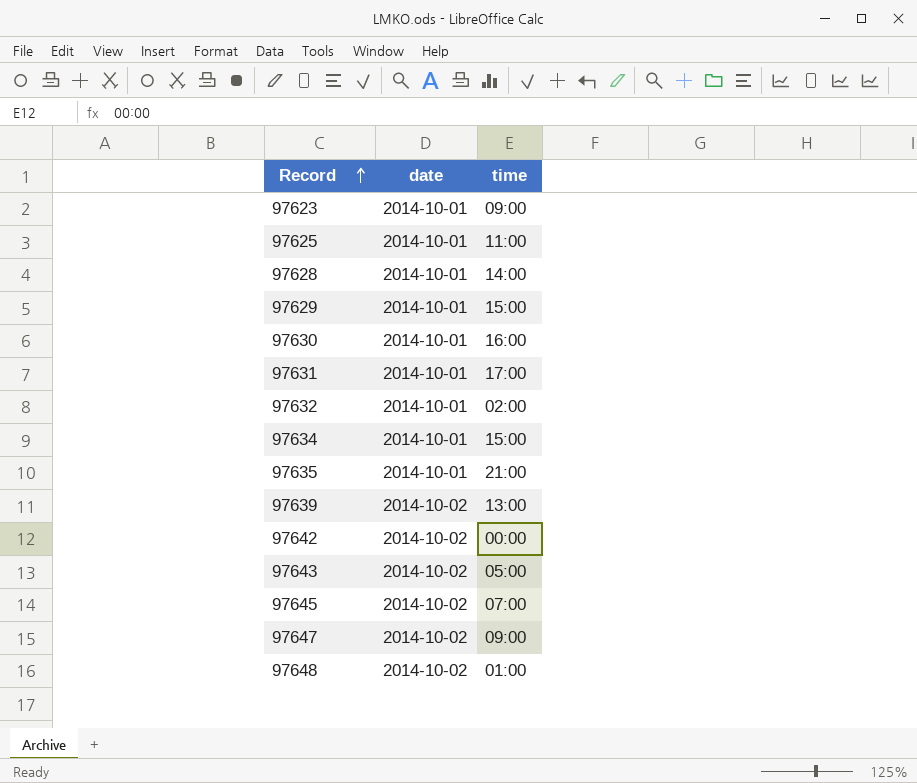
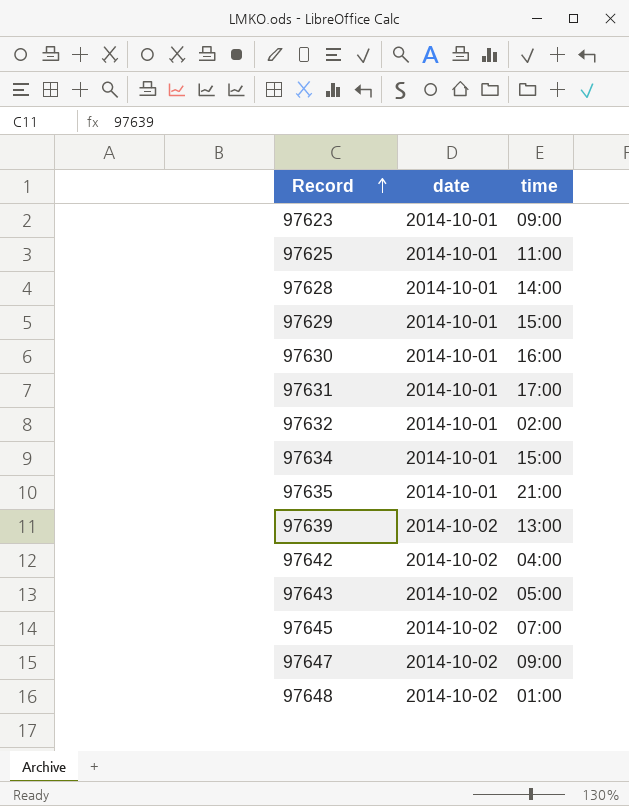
97642 | time: 00:00 -> 04:00

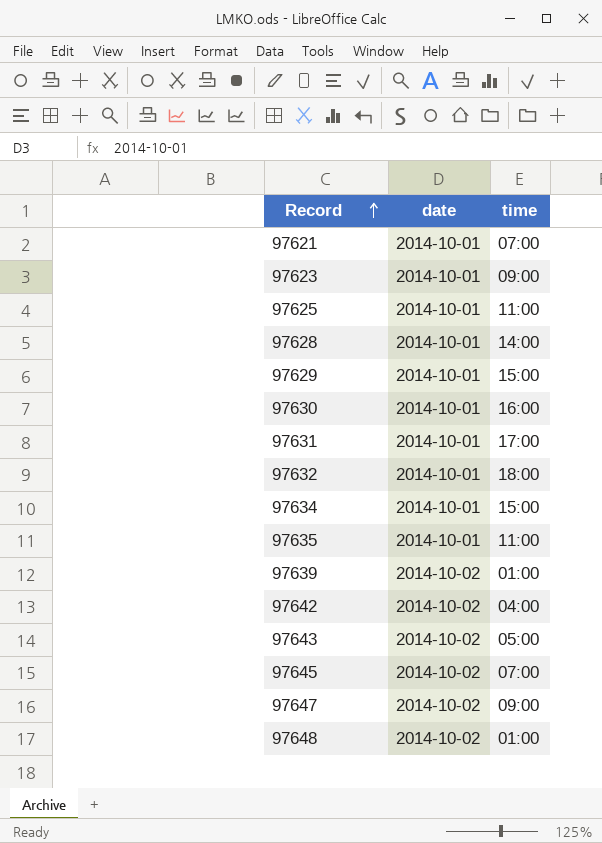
row 97621: none -> 2014-10-01 | 07:00
97632 | time: 02:00 -> 18:00
97635 | time: 21:00 -> 11:00
97639 | time: 13:00 -> 01:00

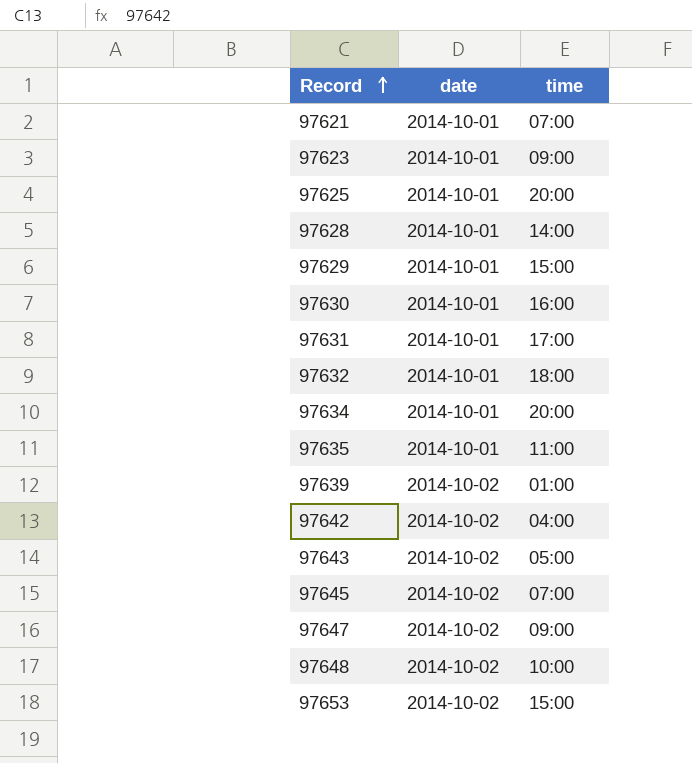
97625 | time: 11:00 -> 20:00
97634 | time: 15:00 -> 20:00
97648 | time: 01:00 -> 10:00
row 97653: none -> 2014-10-02 | 15:00

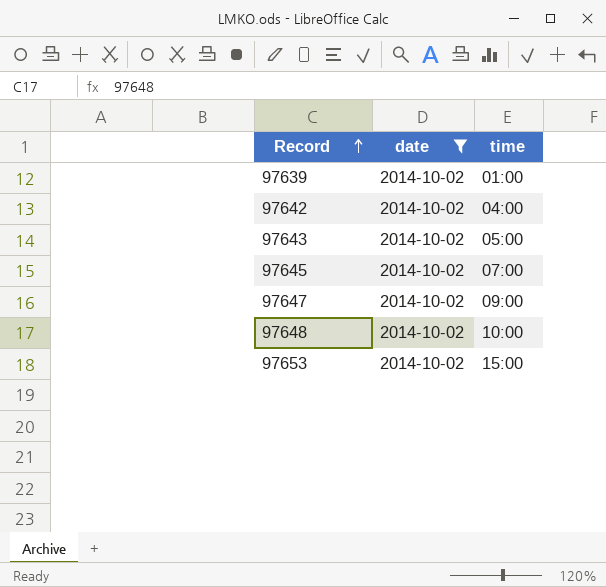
filter: none -> date = 2014-10-02

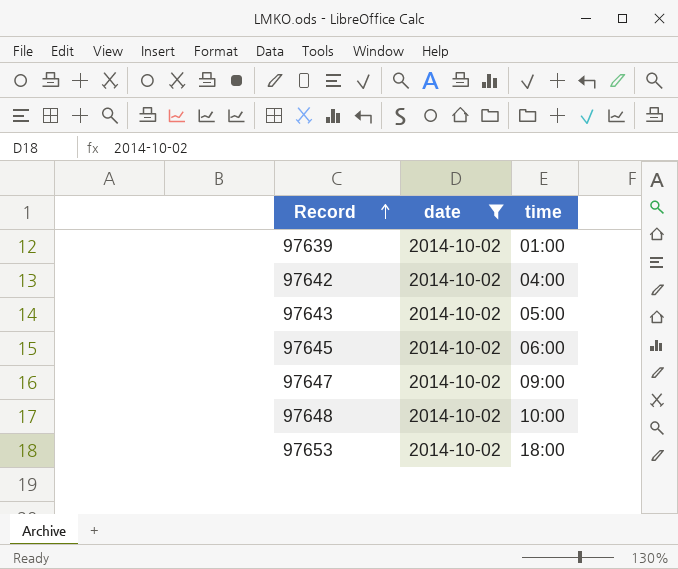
97645 | time: 07:00 -> 06:00
97653 | time: 15:00 -> 18:00

